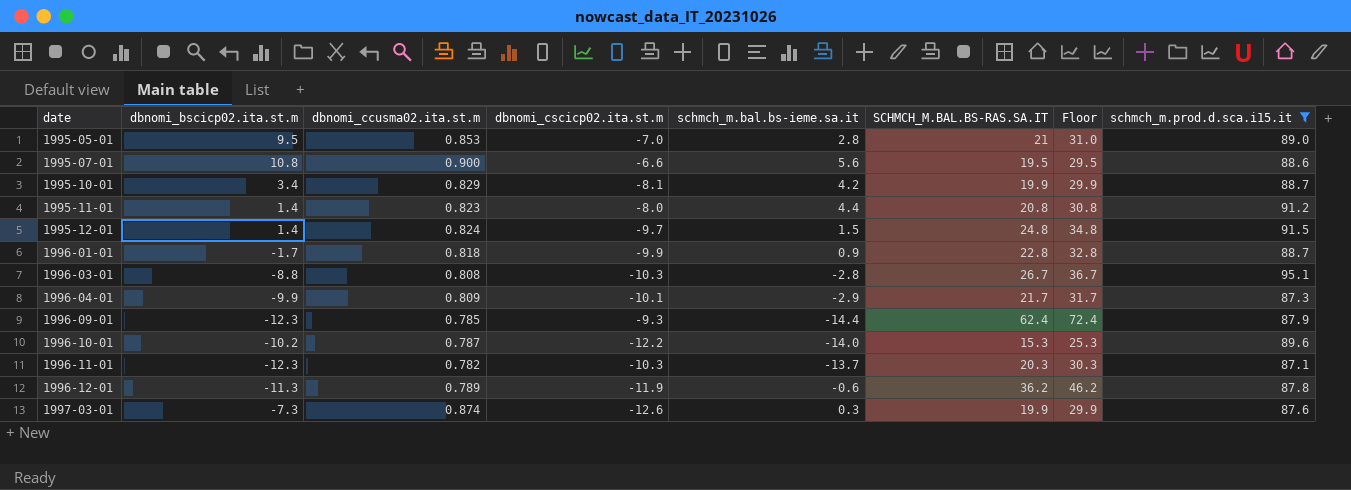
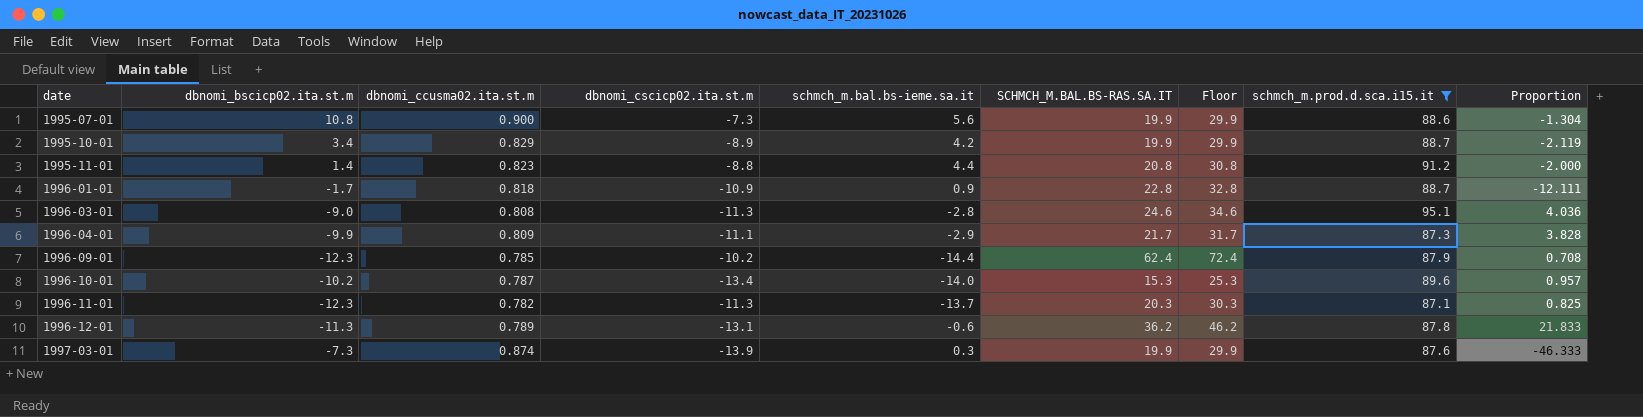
column Proportion | formula: none -> [dbnomi_cscicp02.ita.st.m] / [schmch_m.bal.bs-ieme.sa.it]
row 1995-05-01: 9.5 | 0.853 | -7.0 | 2.8 | 21 | 31.0 | 89.0 -> none
row 1995-12-01: 1.4 | 0.824 | -9.7 | 1.5 | 24.8 | 34.8 | 91.5 -> none
1995-07-01 | dbnomi_cscicp02.ita.st.m: -6.6 -> -7.3
1995-07-01 | SCHMCH_M.BAL.BS-RAS.SA.IT: 19.5 -> 19.9
1995-07-01 | Floor: 29.5 -> 29.9
1995-10-01 | dbnomi_cscicp02.ita.st.m: -8.1 -> -8.9
1995-11-01 | dbnomi_cscicp02.ita.st.m: -8.0 -> -8.8
1996-01-01 | dbnomi_cscicp02.ita.st.m: -9.9 -> -10.9
1996-03-01 | dbnomi_bscicp02.ita.st.m: -8.8 -> -9.0
1996-03-01 | dbnomi_cscicp02.ita.st.m: -10.3 -> -11.3
1996-03-01 | SCHMCH_M.BAL.BS-RAS.SA.IT: 26.7 -> 24.6
1996-03-01 | Floor: 36.7 -> 34.6
1996-04-01 | dbnomi_cscicp02.ita.st.m: -10.1 -> -11.1
1996-09-01 | dbnomi_cscicp02.ita.st.m: -9.3 -> -10.2
1996-10-01 | dbnomi_cscicp02.ita.st.m: -12.2 -> -13.4
1996-11-01 | dbnomi_cscicp02.ita.st.m: -10.3 -> -11.3
1996-12-01 | dbnomi_cscicp02.ita.st.m: -11.9 -> -13.1
1997-03-01 | dbnomi_cscicp02.ita.st.m: -12.6 -> -13.9

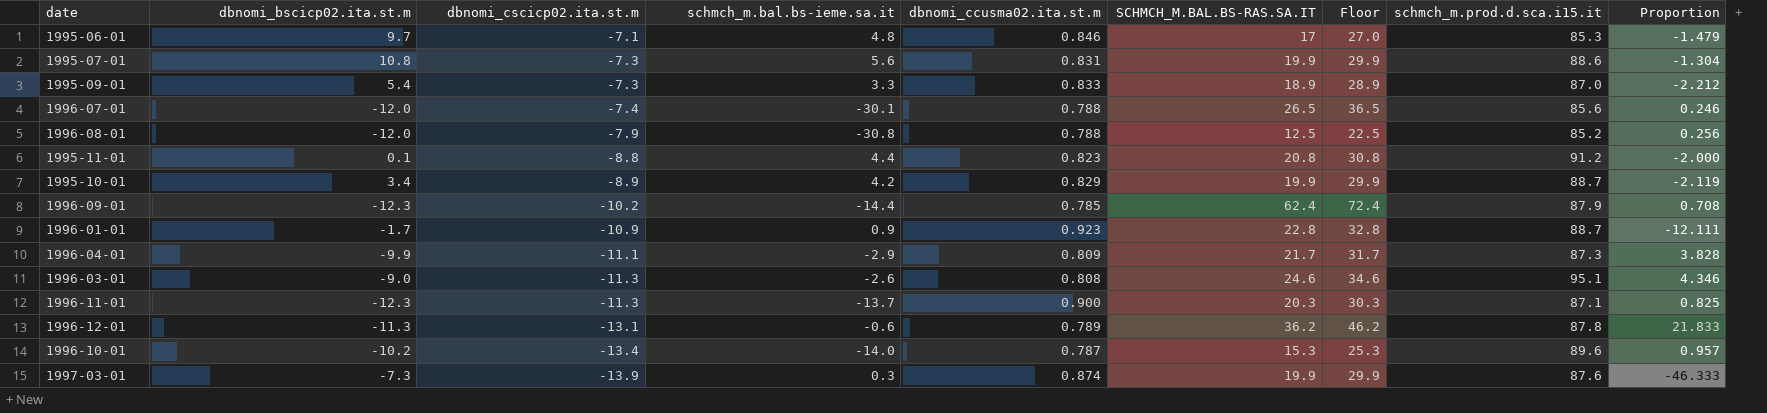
filter: schmch_m.prod.d.sca.i15.it >= 87.1 -> none
row order: date ascending -> dbnomi_cscicp02.ita.st.m descending
column dbnomi_ccusma02.ita.st.m | position: 3 -> 5
1995-07-01 | dbnomi_ccusma02.ita.st.m: 0.900 -> 0.831
1995-11-01 | dbnomi_bscicp02.ita.st.m: 1.4 -> 0.1
1996-01-01 | dbnomi_ccusma02.ita.st.m: 0.818 -> 0.923
1996-03-01 | schmch_m.bal.bs-ieme.sa.it: -2.8 -> -2.6
1996-03-01 | Proportion: 4.036 -> 4.346
1996-11-01 | dbnomi_ccusma02.ita.st.m: 0.782 -> 0.900

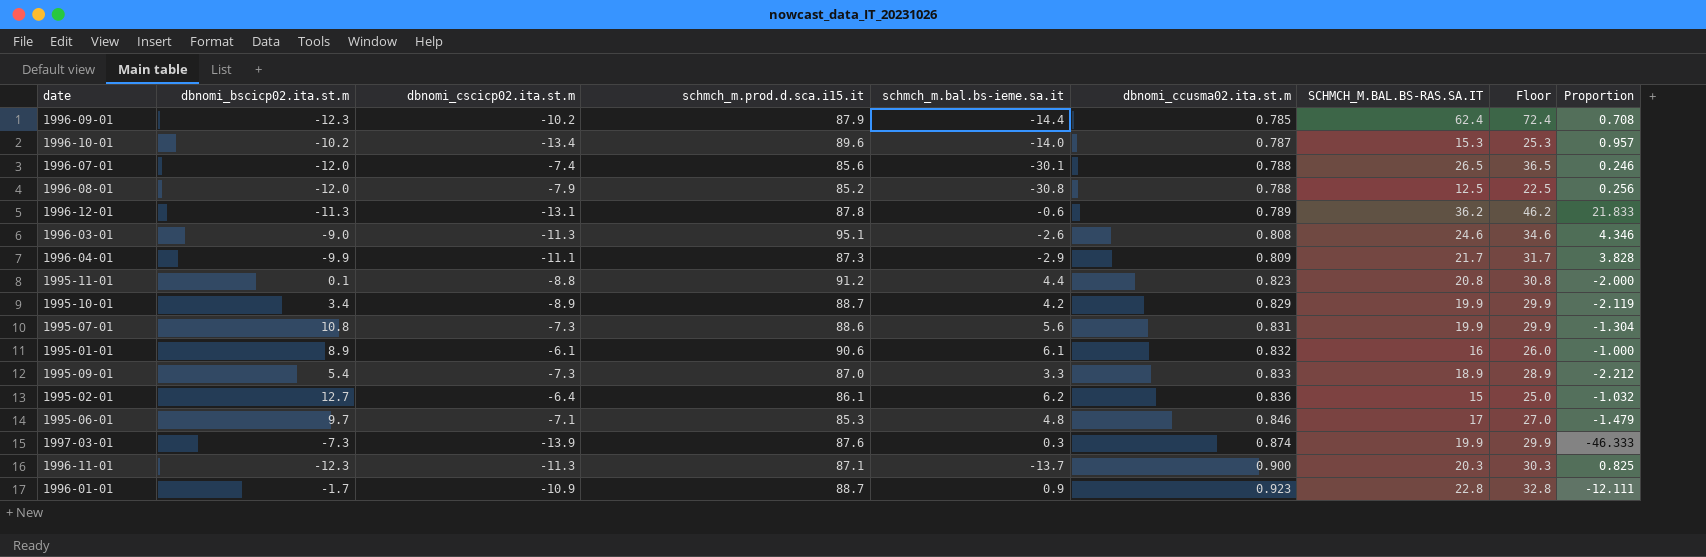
row order: dbnomi_cscicp02.ita.st.m descending -> dbnomi_ccusma02.ita.st.m ascending
column schmch_m.prod.d.sca.i15.it | position: 8 -> 4
row 1995-01-01: none -> 8.9 | -6.1 | 90.6 | 6.1 | 0.832 | 16 | 26.0 | -1.000
row 1995-02-01: none -> 12.7 | -6.4 | 86.1 | 6.2 | 0.836 | 15 | 25.0 | -1.032

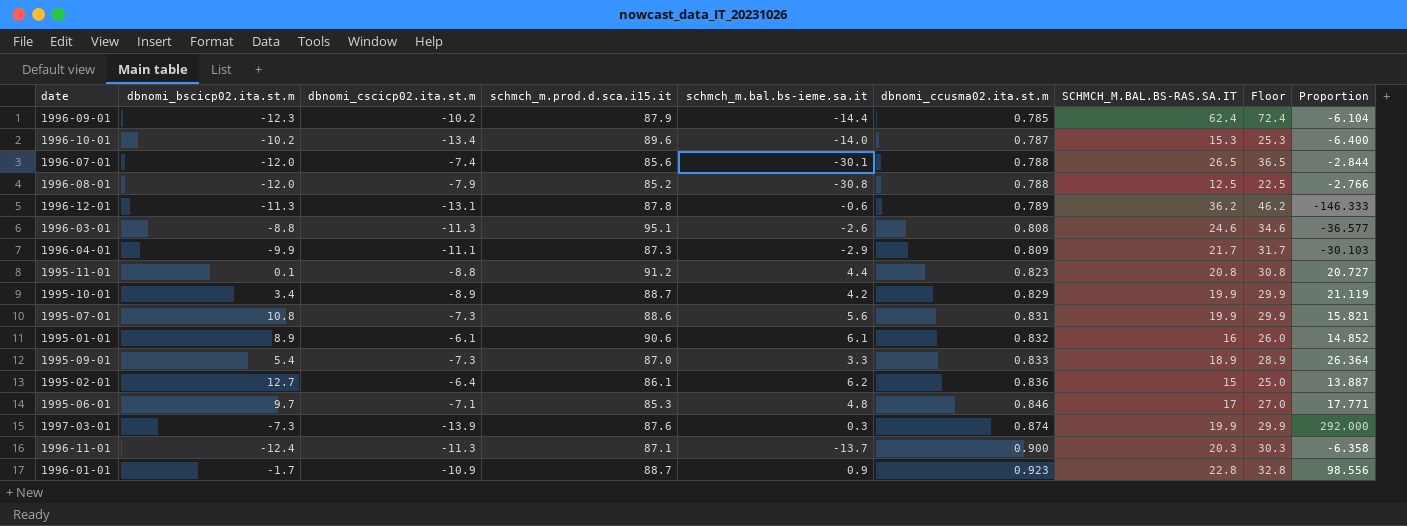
column Proportion | formula: [dbnomi_cscicp02.ita.st.m] / [schmch_m.bal.bs-ieme.sa.it] -> [schmch_m.prod.d.sca.i15.it] / [schmch_m.bal.bs-ieme.sa.it]
1996-03-01 | dbnomi_bscicp02.ita.st.m: -9.0 -> -8.8
1996-11-01 | dbnomi_bscicp02.ita.st.m: -12.3 -> -12.4

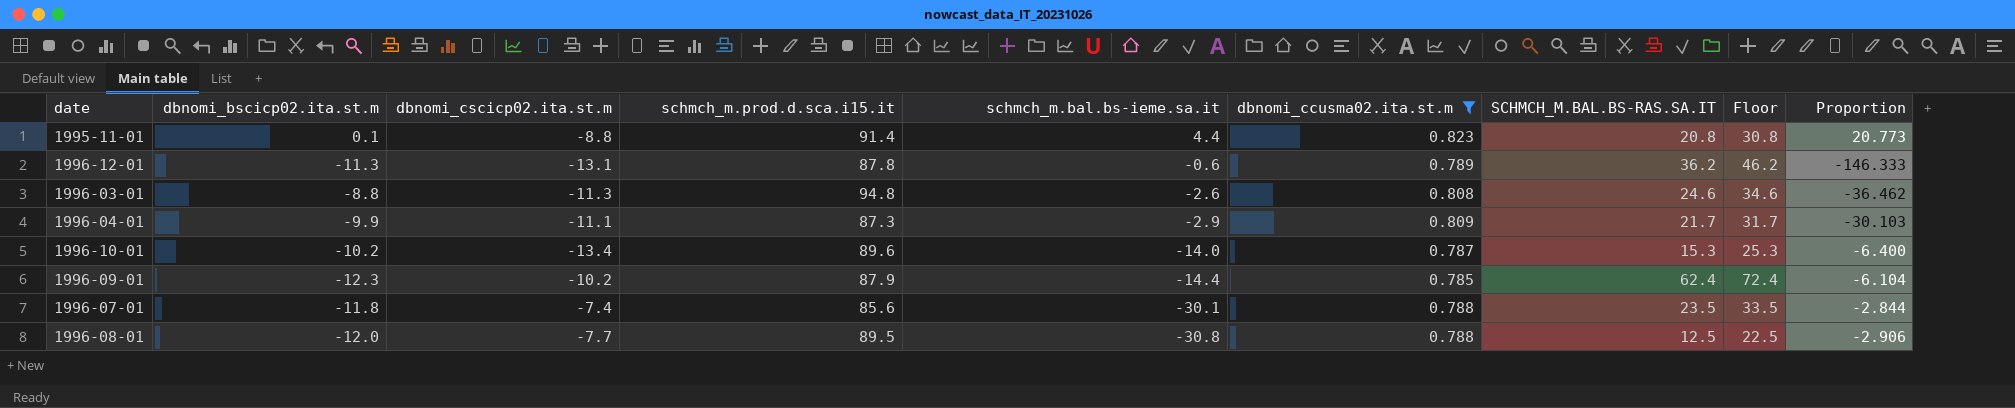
filter: none -> dbnomi_ccusma02.ita.st.m <= 0.823
row order: dbnomi_ccusma02.ita.st.m ascending -> schmch_m.bal.bs-ieme.sa.it descending
1995-11-01 | schmch_m.prod.d.sca.i15.it: 91.2 -> 91.4
1995-11-01 | Proportion: 20.727 -> 20.773
1996-03-01 | schmch_m.prod.d.sca.i15.it: 95.1 -> 94.8
1996-03-01 | Proportion: -36.577 -> -36.462
1996-07-01 | dbnomi_bscicp02.ita.st.m: -12.0 -> -11.8
1996-07-01 | SCHMCH_M.BAL.BS-RAS.SA.IT: 26.5 -> 23.5
1996-07-01 | Floor: 36.5 -> 33.5
1996-08-01 | dbnomi_cscicp02.ita.st.m: -7.9 -> -7.7
1996-08-01 | schmch_m.prod.d.sca.i15.it: 85.2 -> 89.5
1996-08-01 | Proportion: -2.766 -> -2.906

